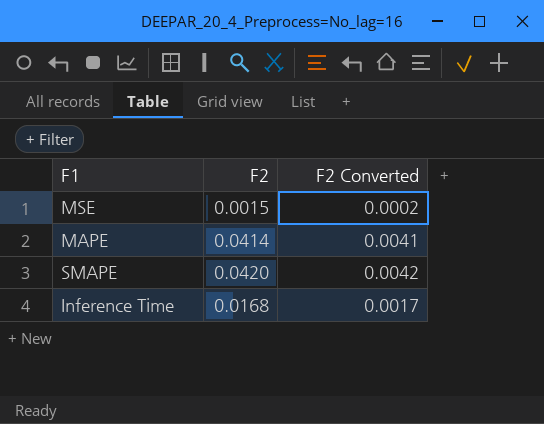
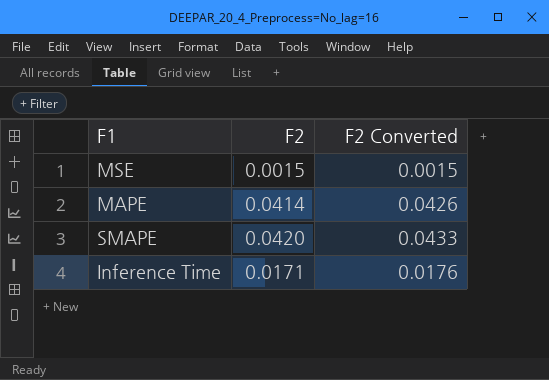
column F2 Converted | formula: [F2] * 0.1 -> [F2] * 1.03
Inference Time | F2: 0.0168 -> 0.0171

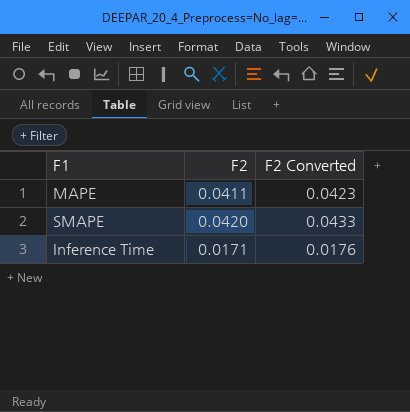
row MSE: 0.0015 | 0.0015 -> none
MAPE | F2: 0.0414 -> 0.0411
MAPE | F2 Converted: 0.0426 -> 0.0423

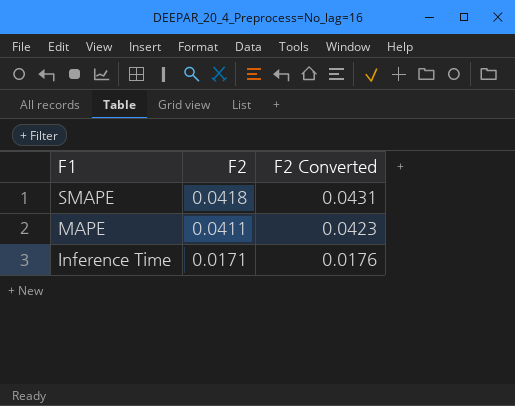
row order: none -> F1 descending
SMAPE | F2: 0.0420 -> 0.0418
SMAPE | F2 Converted: 0.0433 -> 0.0431

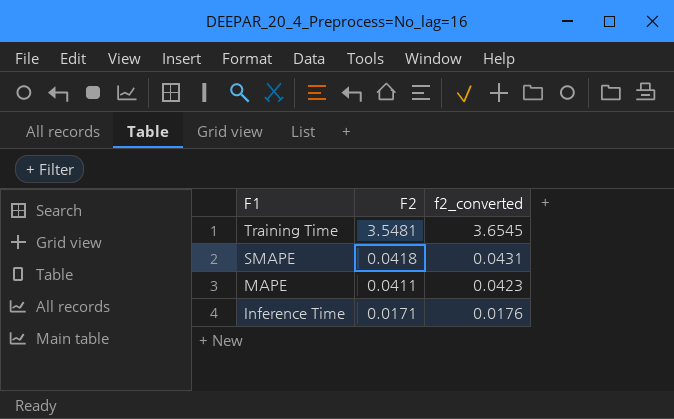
column name: F2 Converted -> f2_converted
row Training Time: none -> 3.5481 | 3.6545

